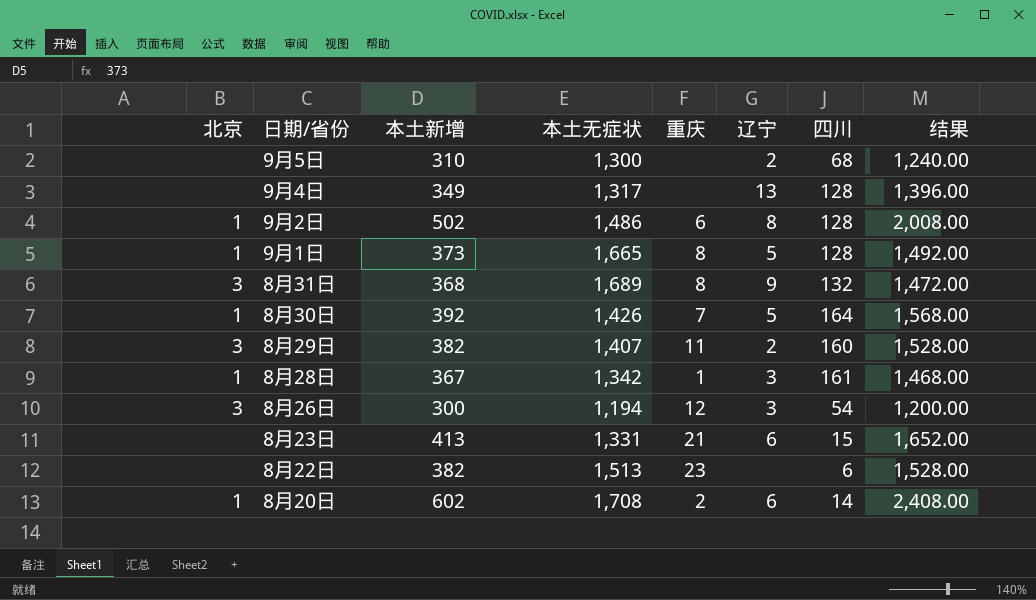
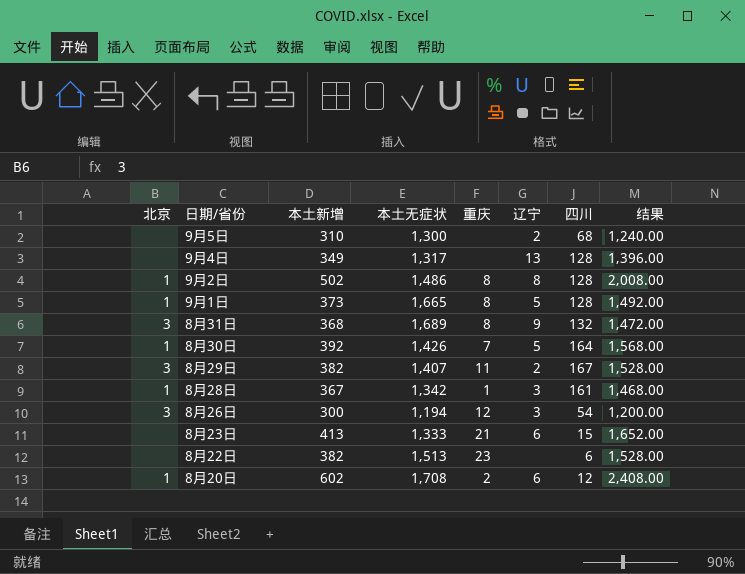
9月2日 | 重庆: 6 -> 8
8月29日 | 四川: 160 -> 167
8月23日 | 本土无症状: 1,331 -> 1,333
8月20日 | 四川: 14 -> 12

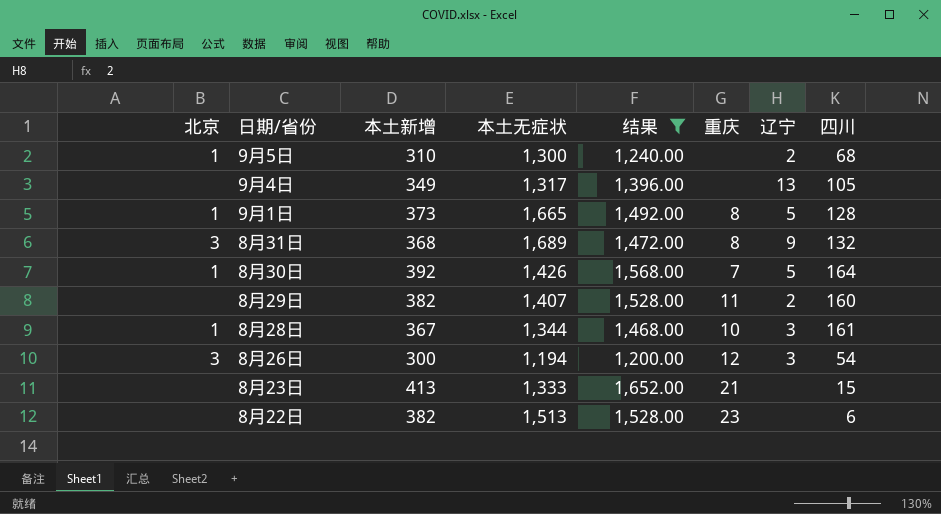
filter: none -> 结果 <= 1,652.00
column 结果 | position: 8 -> 5
9月5日 | 北京: none -> 1
9月4日 | 四川: 128 -> 105
8月29日 | 北京: 3 -> none
8月29日 | 四川: 167 -> 160
8月28日 | 本土无症状: 1,342 -> 1,344
8月28日 | 重庆: 1 -> 10
8月23日 | 辽宁: 6 -> none

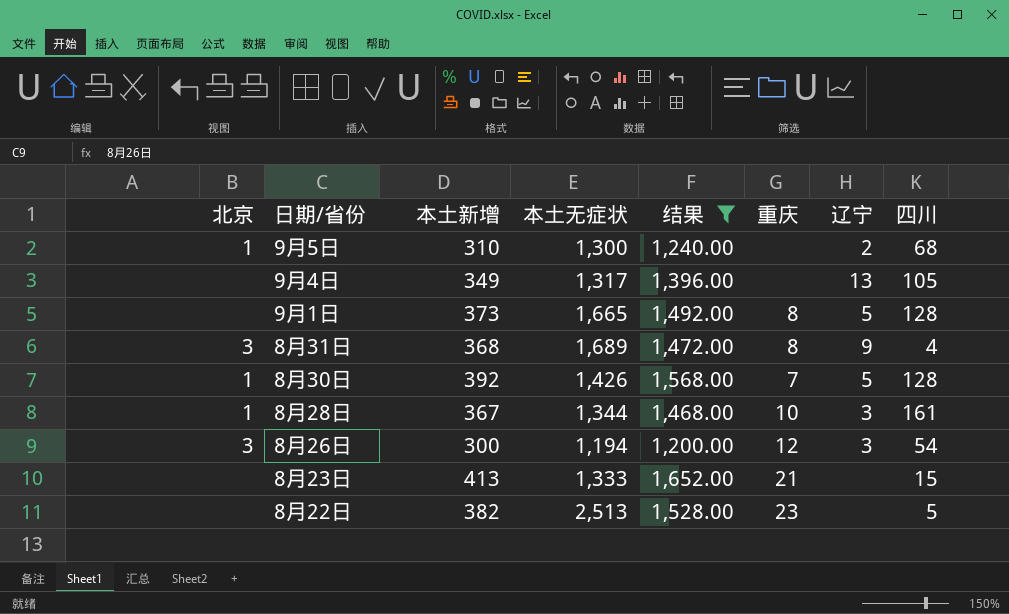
row 8月29日: none | 382 | 1,407 | 1,528.00 | 11 | 2 | 160 -> none
9月1日 | 北京: 1 -> none
8月31日 | 四川: 132 -> 4
8月30日 | 四川: 164 -> 128
8月22日 | 本土无症状: 1,513 -> 2,513
8月22日 | 四川: 6 -> 5

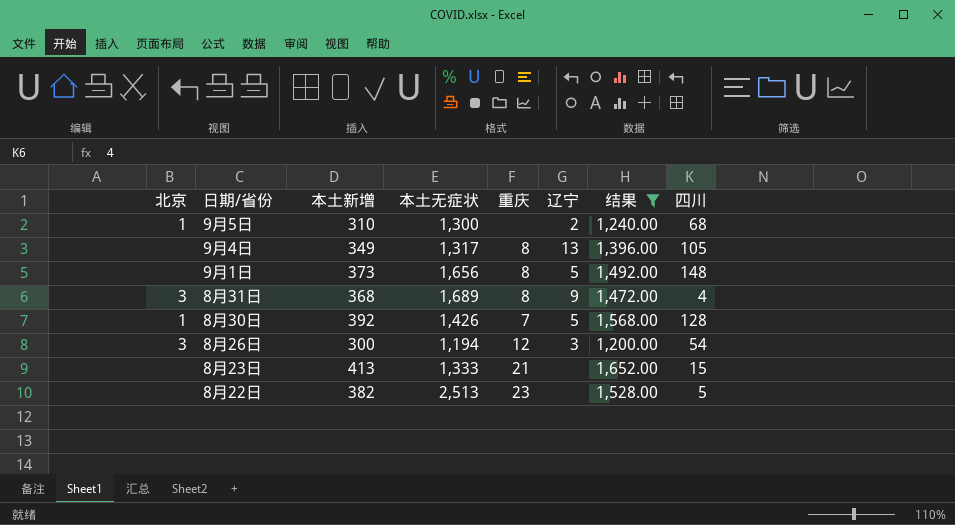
column 结果 | position: 5 -> 7
row 8月28日: 1 | 367 | 1,344 | 1,468.00 | 10 | 3 | 161 -> none
9月4日 | 重庆: none -> 8
9月1日 | 本土无症状: 1,665 -> 1,656
9月1日 | 四川: 128 -> 148

